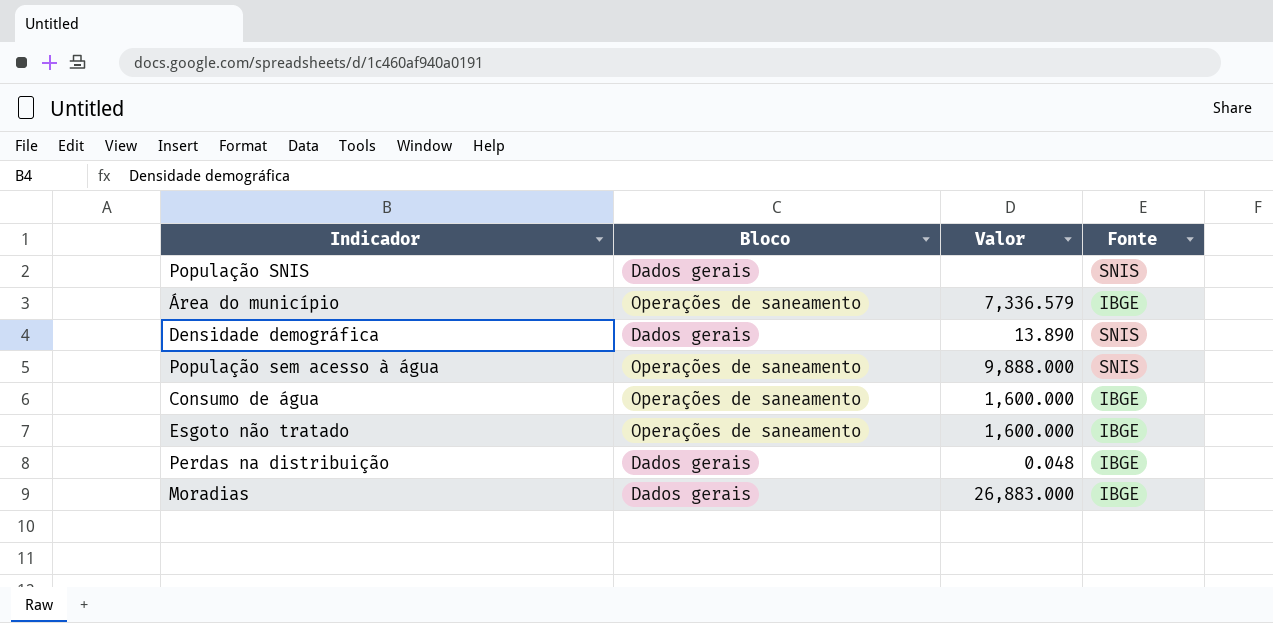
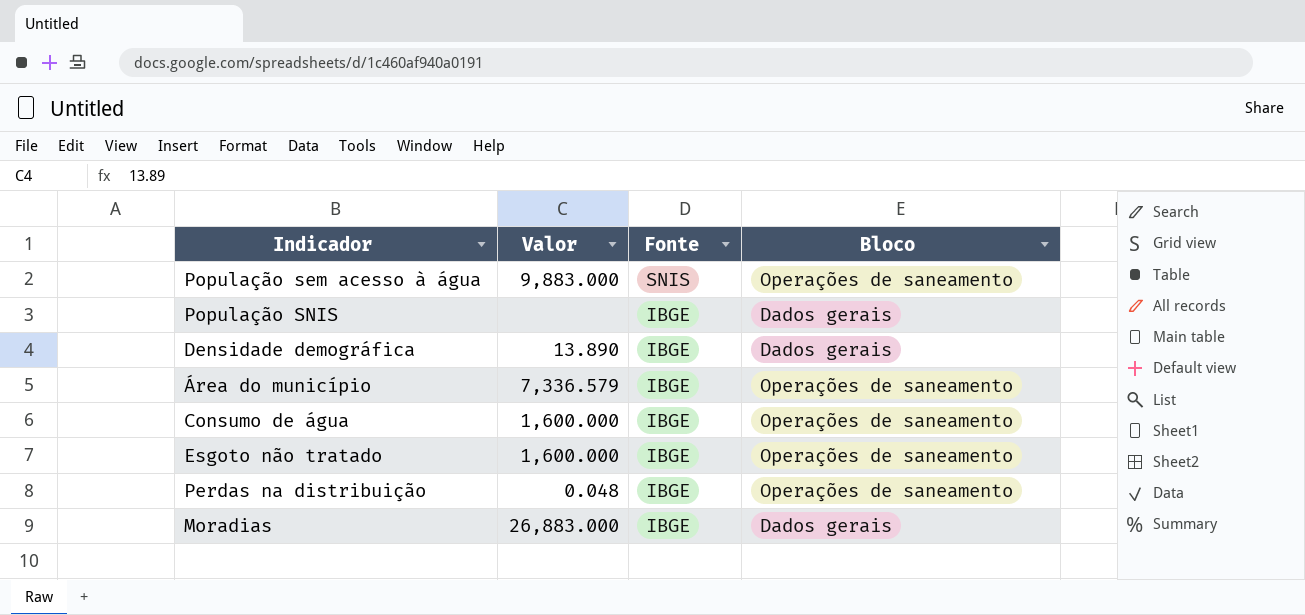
row order: none -> Fonte descending
column Bloco | position: 2 -> 4
População sem acesso à água | Valor: 9,888.000 -> 9,883.000
População SNIS | Fonte: SNIS -> IBGE
Densidade demográfica | Fonte: SNIS -> IBGE
Perdas na distribuição | Bloco: Dados gerais -> Operações de saneamento

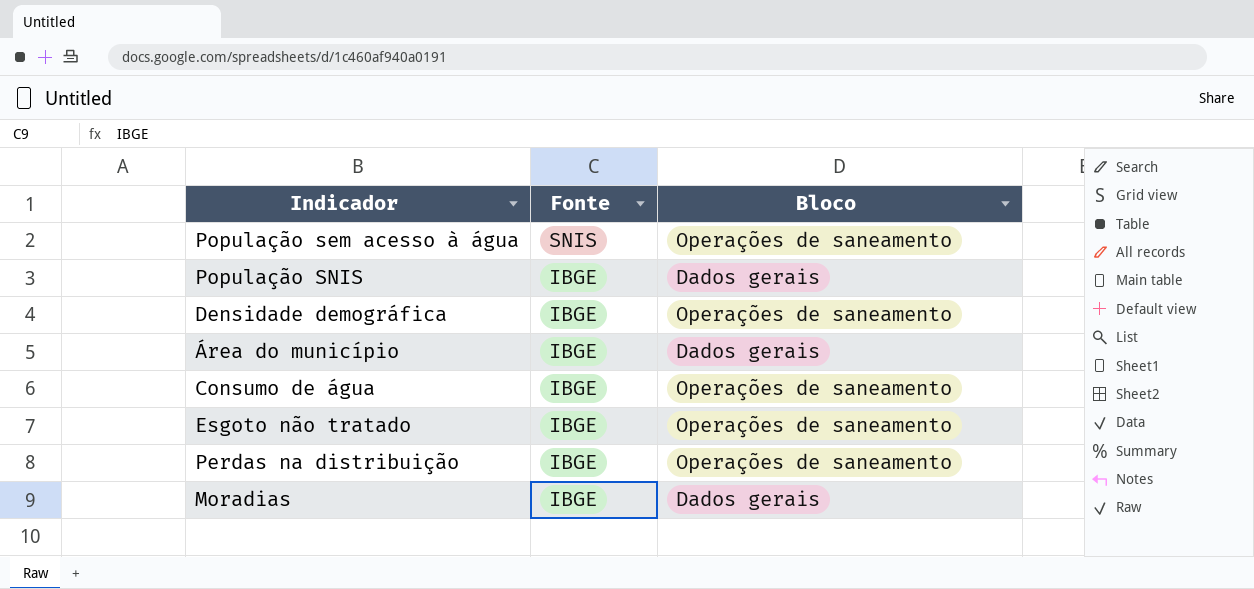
column Valor | position: 2 -> none
Densidade demográfica | Bloco: Dados gerais -> Operações de saneamento
Área do município | Bloco: Operações de saneamento -> Dados gerais

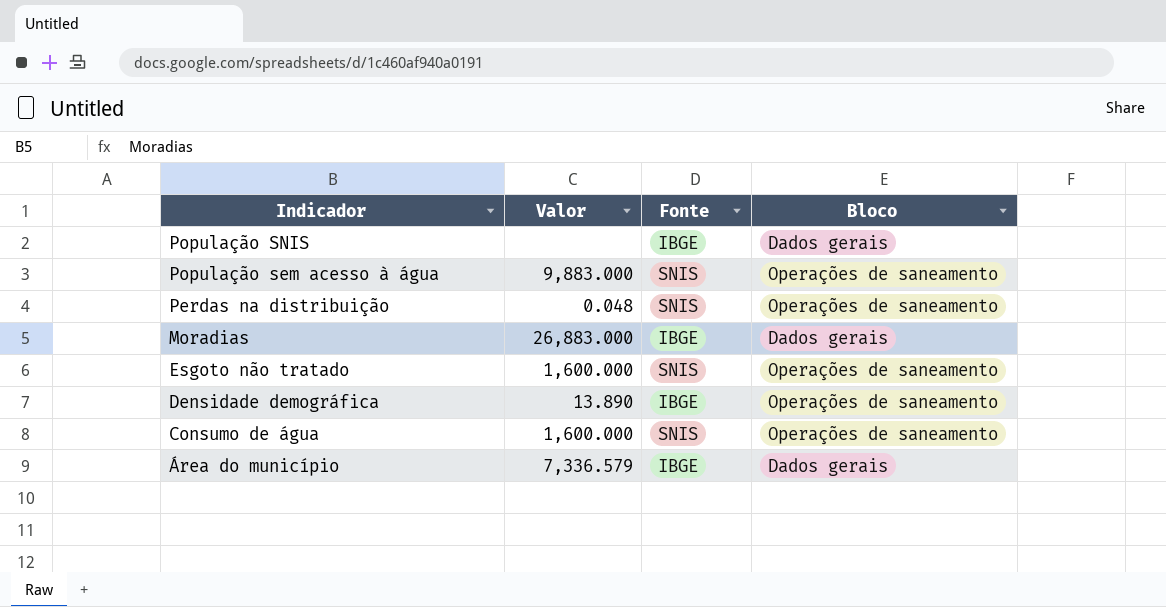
row order: Fonte descending -> Indicador descending
column Valor | position: none -> 2
Perdas na distribuição | Fonte: IBGE -> SNIS
Esgoto não tratado | Fonte: IBGE -> SNIS
Consumo de água | Fonte: IBGE -> SNIS

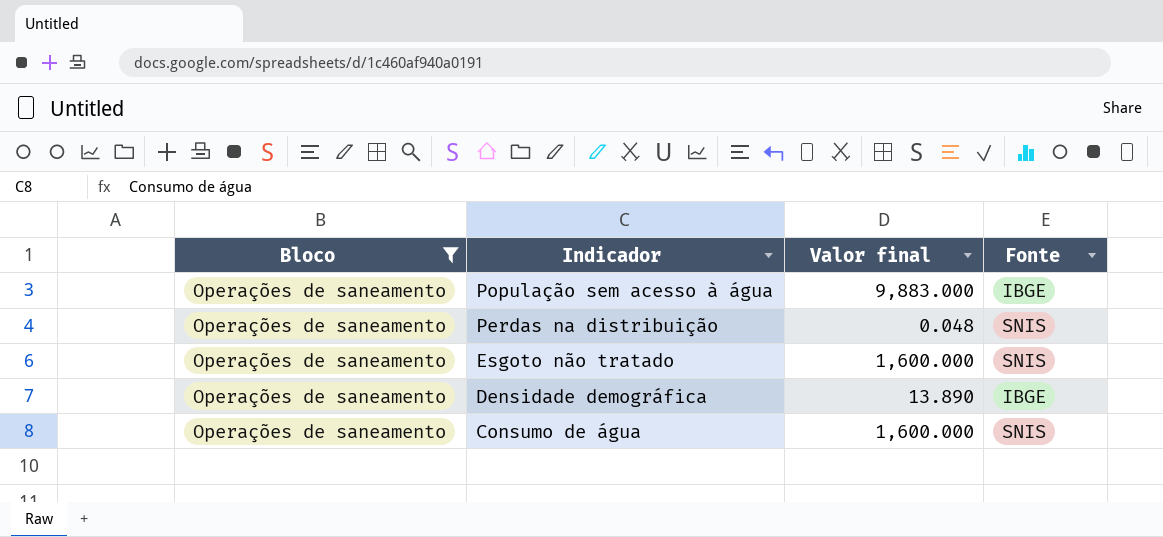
filter: none -> Bloco = Operações de saneamento
column Bloco | position: 4 -> 1
column name: Valor -> Valor final
População sem acesso à água | Fonte: SNIS -> IBGE

